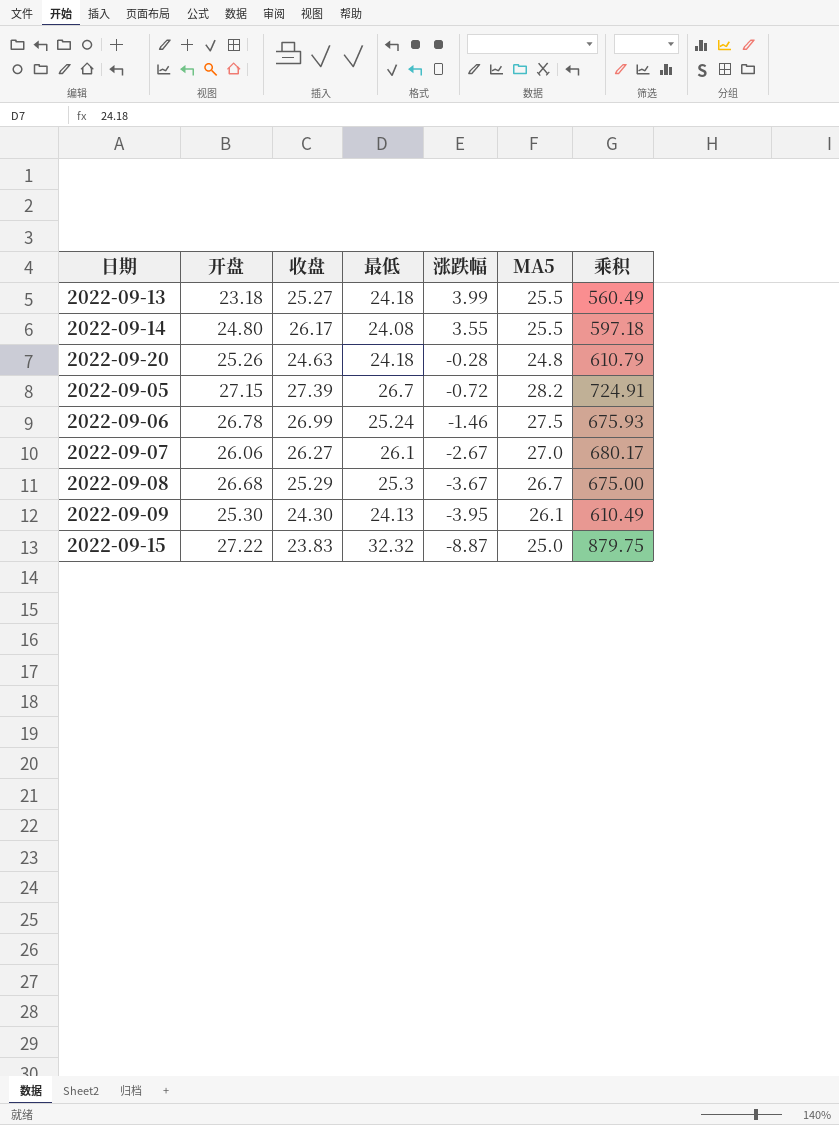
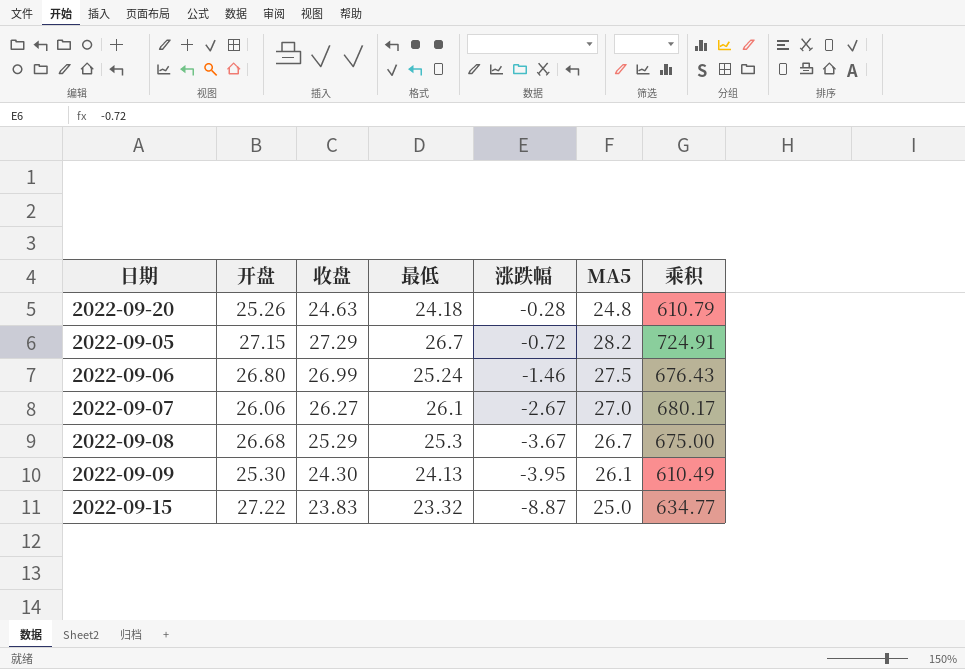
row 2022-09-13: 23.18 | 25.27 | 24.18 | 3.99 | 25.5 | 560.49 -> none
row 2022-09-14: 24.80 | 26.17 | 24.08 | 3.55 | 25.5 | 597.18 -> none
2022-09-05 | 收盘: 27.39 -> 27.29
2022-09-06 | 开盘: 26.78 -> 26.80
2022-09-06 | 乘积: 675.93 -> 676.43
2022-09-15 | 最低: 32.32 -> 23.32
2022-09-15 | 乘积: 879.75 -> 634.77

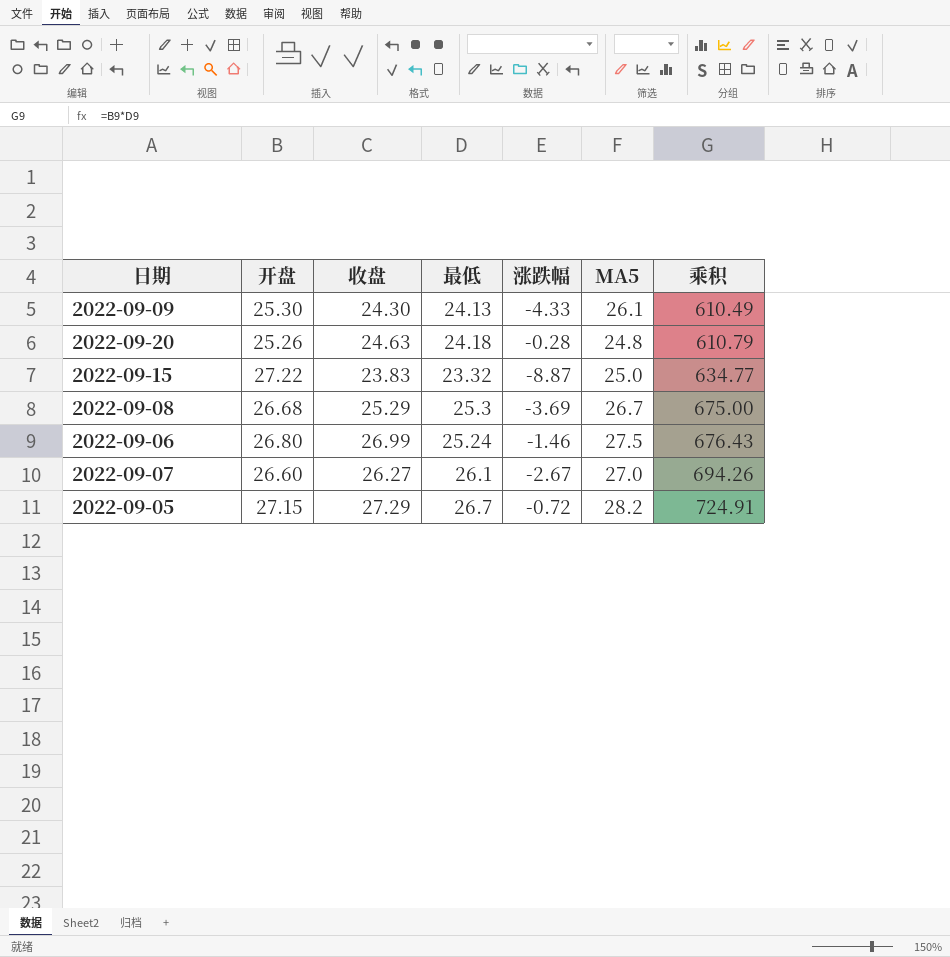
row order: 涨跌幅 descending -> 乘积 ascending
2022-09-09 | 涨跌幅: -3.95 -> -4.33
2022-09-08 | 涨跌幅: -3.67 -> -3.69
2022-09-07 | 开盘: 26.06 -> 26.60
2022-09-07 | 乘积: 680.17 -> 694.26

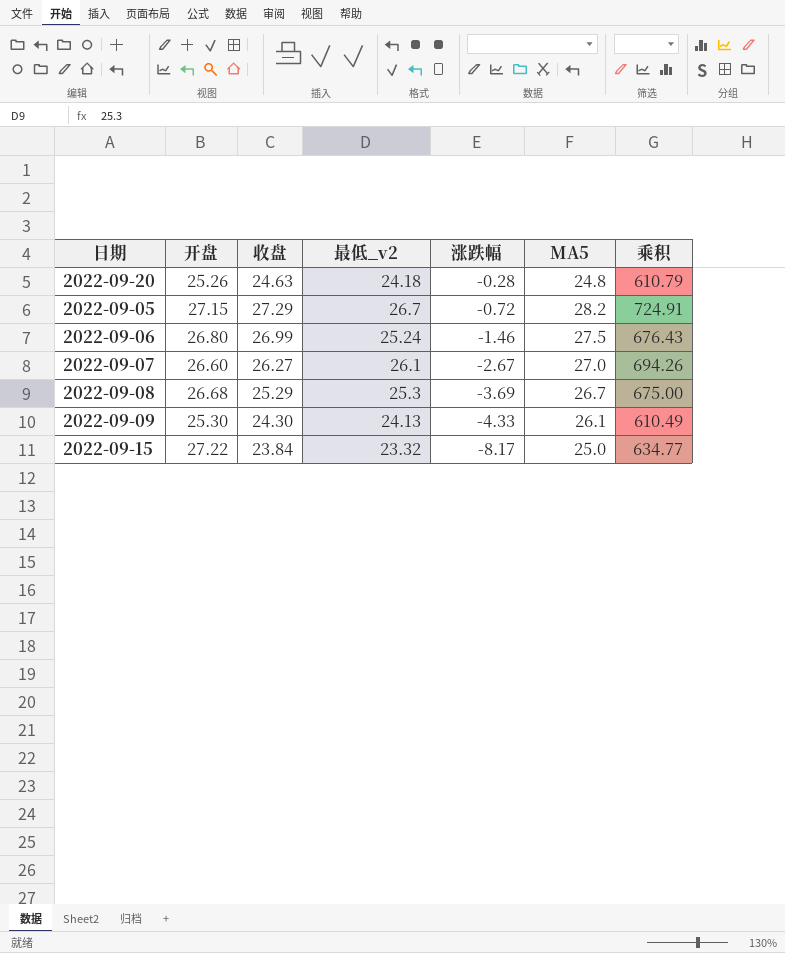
row order: 乘积 ascending -> 涨跌幅 descending
column name: 最低 -> 最低_v2
2022-09-15 | 收盘: 23.83 -> 23.84
2022-09-15 | 涨跌幅: -8.87 -> -8.17

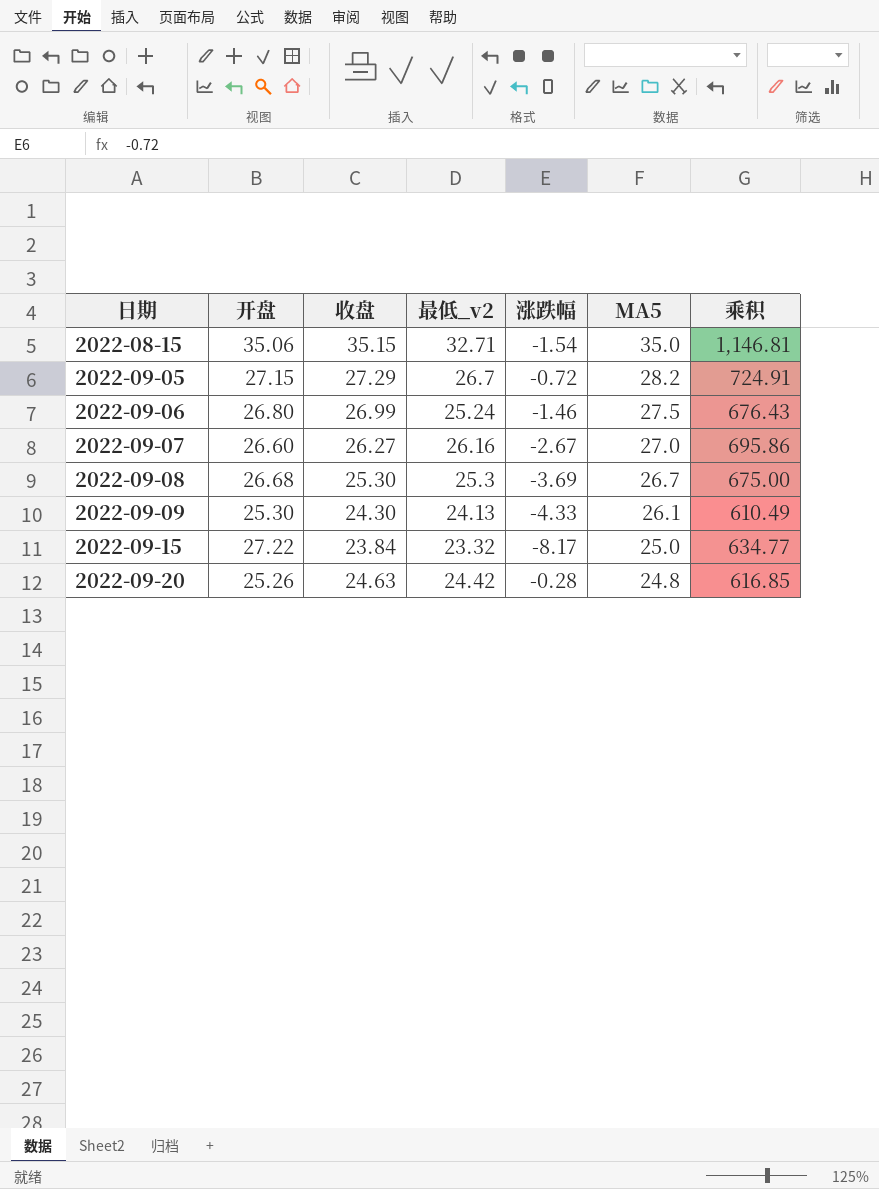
row order: 涨跌幅 descending -> 日期 ascending
row 2022-08-15: none -> 35.06 | 35.15 | 32.71 | -1.54 | 35.0 | 1,146.81
2022-09-07 | 最低_v2: 26.1 -> 26.16
2022-09-07 | 乘积: 694.26 -> 695.86
2022-09-08 | 收盘: 25.29 -> 25.30
2022-09-20 | 最低_v2: 24.18 -> 24.42
2022-09-20 | 乘积: 610.79 -> 616.85

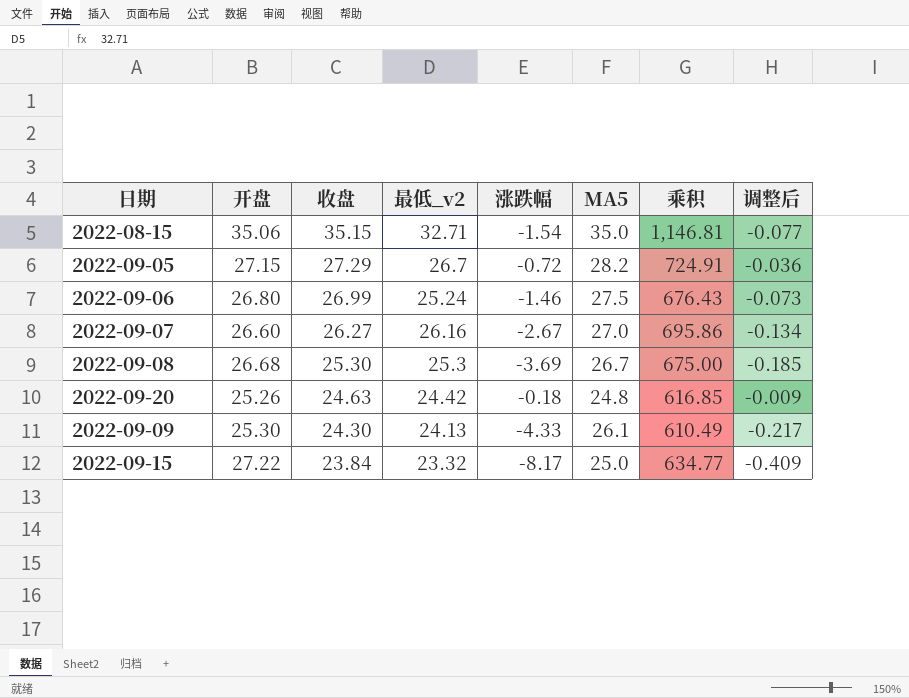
row order: 日期 ascending -> 收盘 descending
column 调整后 | formula: none -> [涨跌幅] * 0.05
2022-09-20 | 涨跌幅: -0.28 -> -0.18

